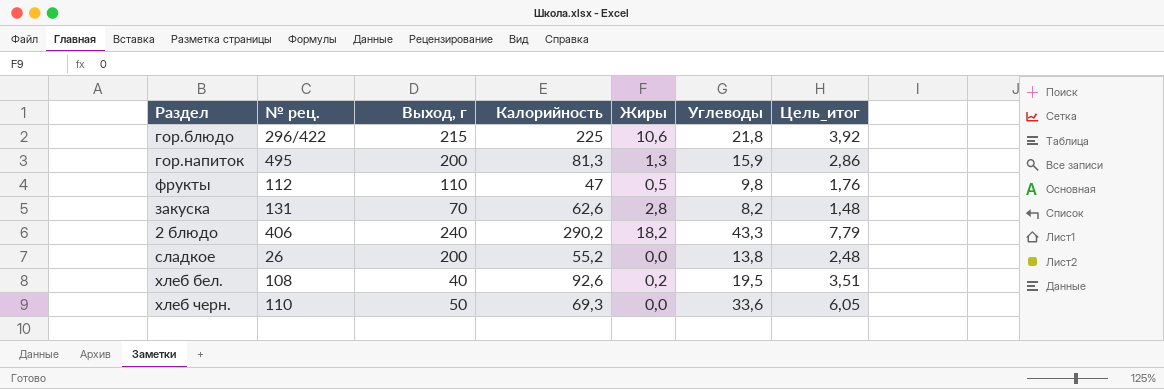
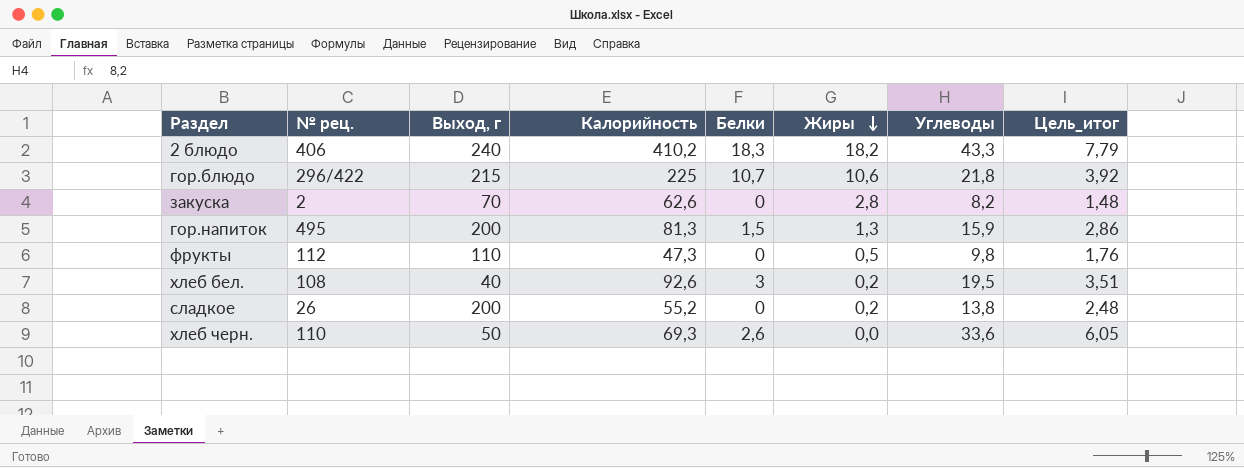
row order: none -> Жиры descending
column Белки | position: none -> 5
2 блюдо | Калорийность: 290,2 -> 410,2
закуска | № рец.: 131 -> 2
фрукты | Калорийность: 47 -> 47,3
сладкое | Жиры: 0,0 -> 0,2

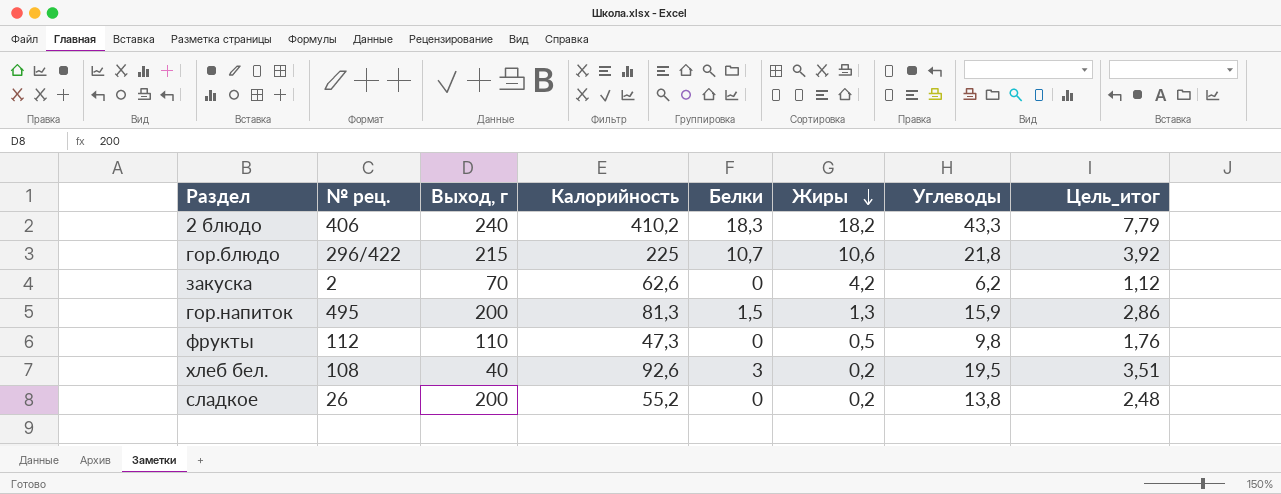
row хлеб черн.: 110 | 50 | 69,3 | 2,6 | 0,0 | 33,6 | 6,05 -> none
закуска | Жиры: 2,8 -> 4,2
закуска | Углеводы: 8,2 -> 6,2
закуска | Цель_итог: 1,48 -> 1,12

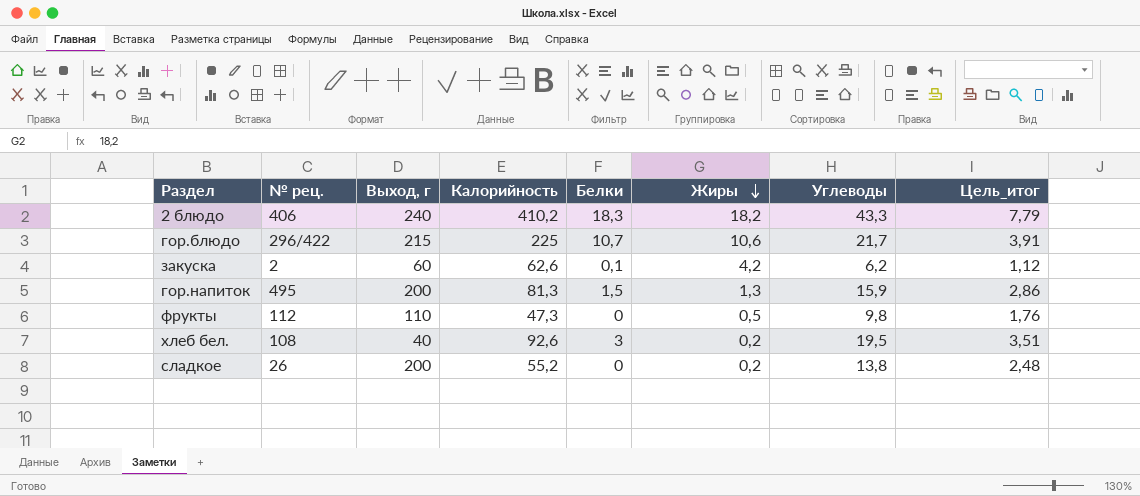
гор.блюдо | Углеводы: 21,8 -> 21,7
гор.блюдо | Цель_итог: 3,92 -> 3,91
закуска | Выход, г: 70 -> 60
закуска | Белки: 0 -> 0,1

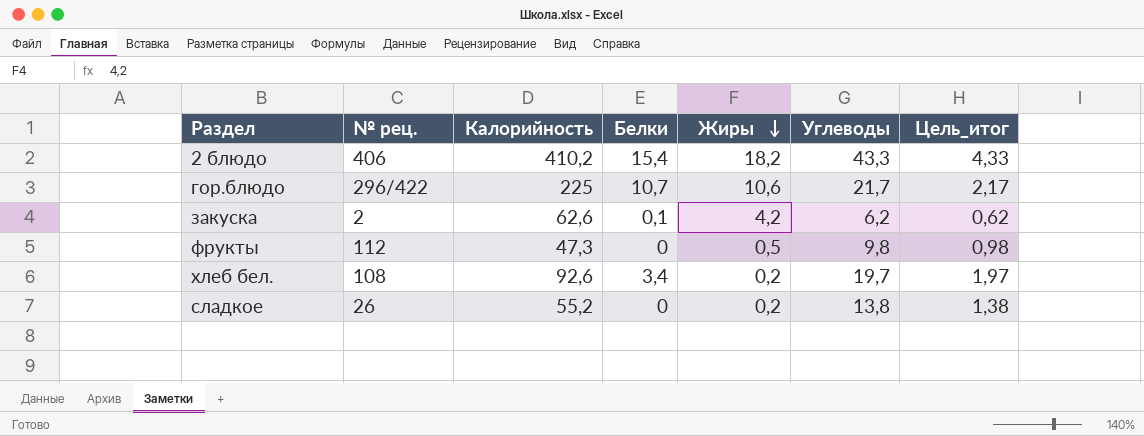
column Выход, г | position: 3 -> none
column Цель_итог | formula: [Углеводы] * 0,18 -> [Углеводы] * 0,1
row гор.напиток: 495 | 200 | 81,3 | 1,5 | 1,3 | 15,9 | 2,86 -> none
2 блюдо | Белки: 18,3 -> 15,4
хлеб бел. | Белки: 3 -> 3,4
хлеб бел. | Углеводы: 19,5 -> 19,7

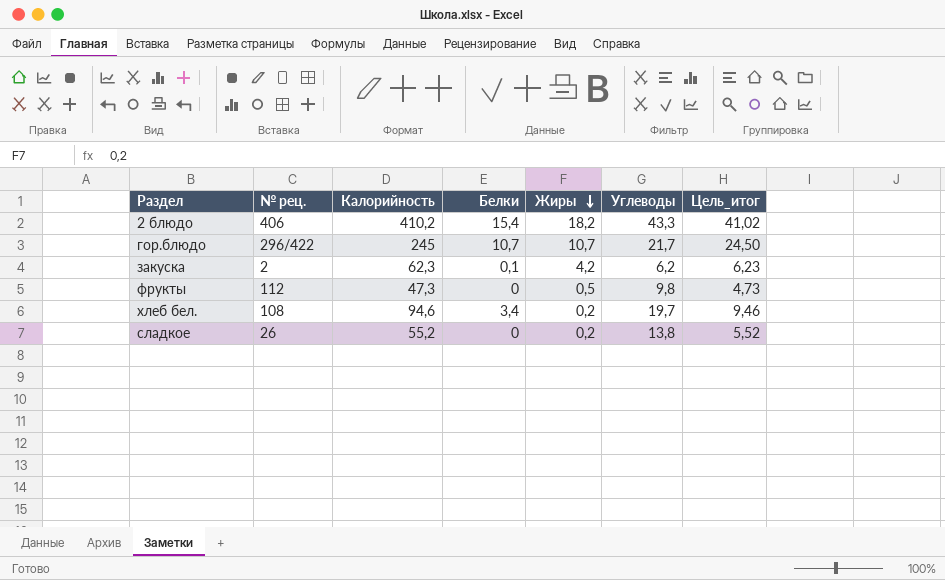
column Цель_итог | formula: [Углеводы] * 0,1 -> [Калорийность] * 0,1
гор.блюдо | Калорийность: 225 -> 245
гор.блюдо | Жиры: 10,6 -> 10,7
закуска | Калорийность: 62,6 -> 62,3
хлеб бел. | Калорийность: 92,6 -> 94,6

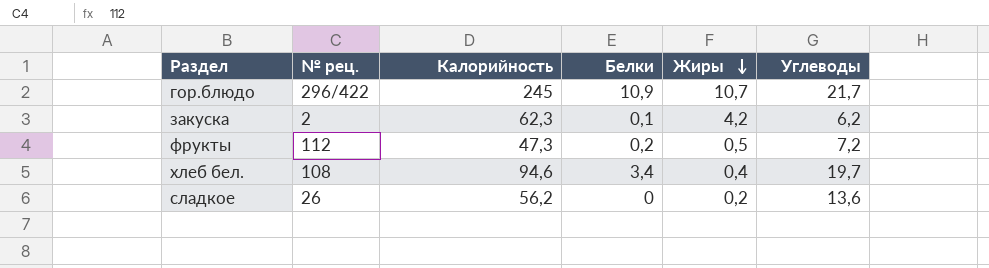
column Цель_итог | formula: [Калорийность] * 0,1 -> none
row 2 блюдо: 406 | 410,2 | 15,4 | 18,2 | 43,3 | 41,02 -> none
гор.блюдо | Белки: 10,7 -> 10,9
фрукты | Белки: 0 -> 0,2
фрукты | Углеводы: 9,8 -> 7,2
хлеб бел. | Жиры: 0,2 -> 0,4
сладкое | Калорийность: 55,2 -> 56,2
сладкое | Углеводы: 13,8 -> 13,6

